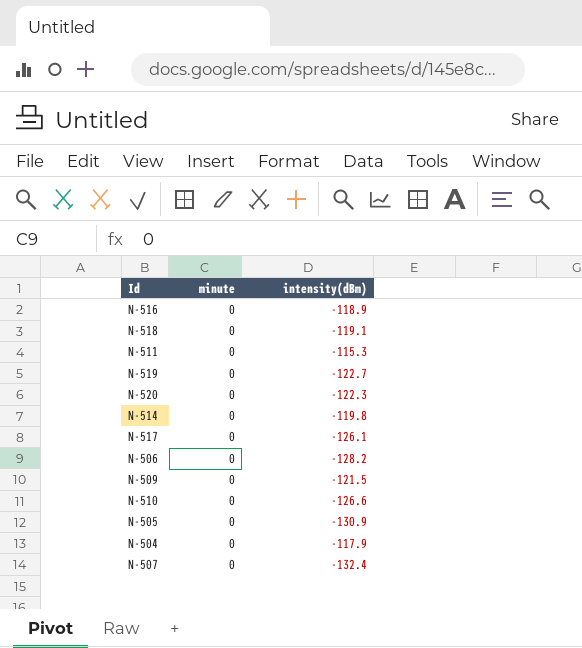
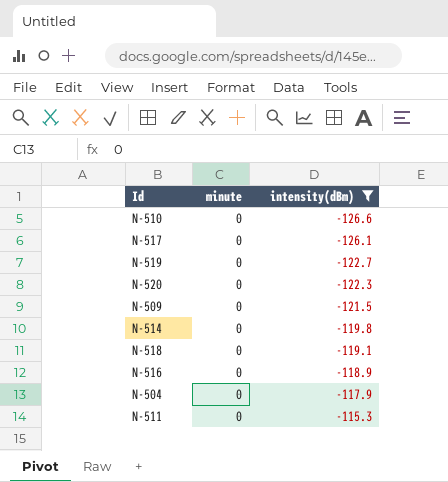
filter: none -> intensity(dBm) >= -126.6
row order: none -> intensity(dBm) ascending

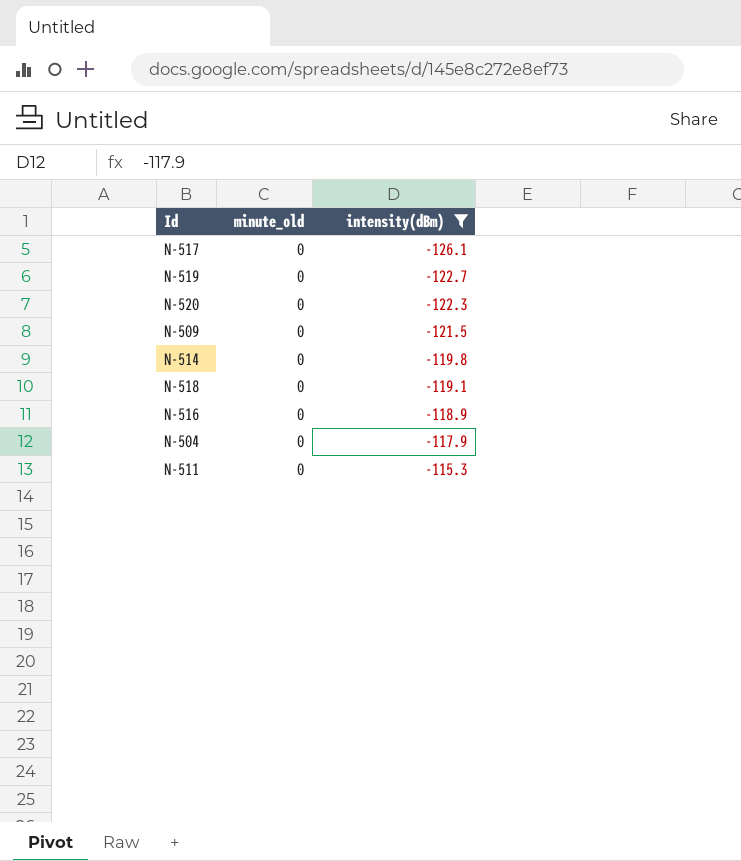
column name: minute -> minute_old
row N-510: 0 | -126.6 -> none

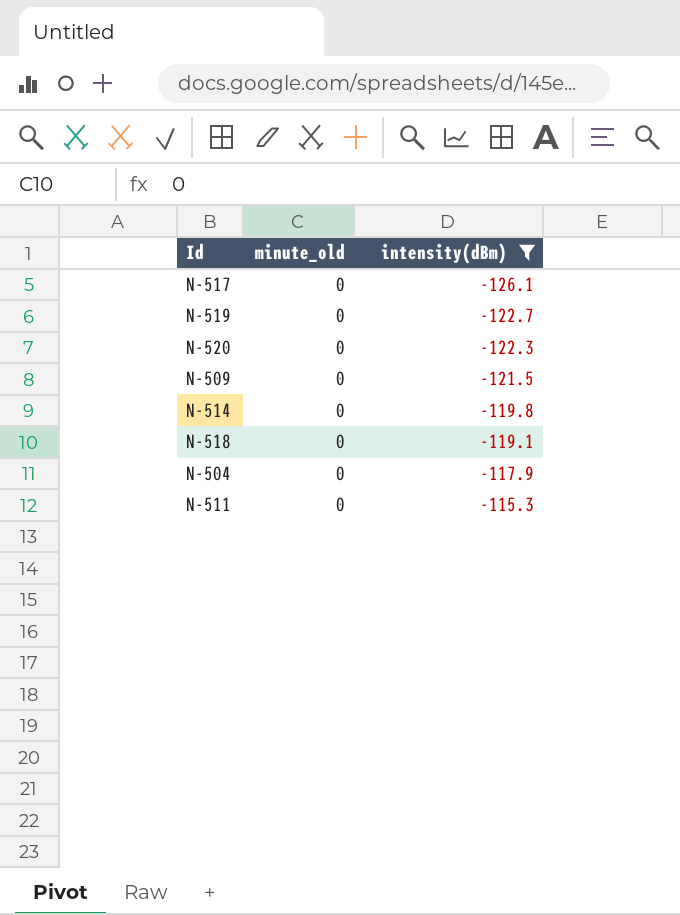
row N-516: 0 | -118.9 -> none

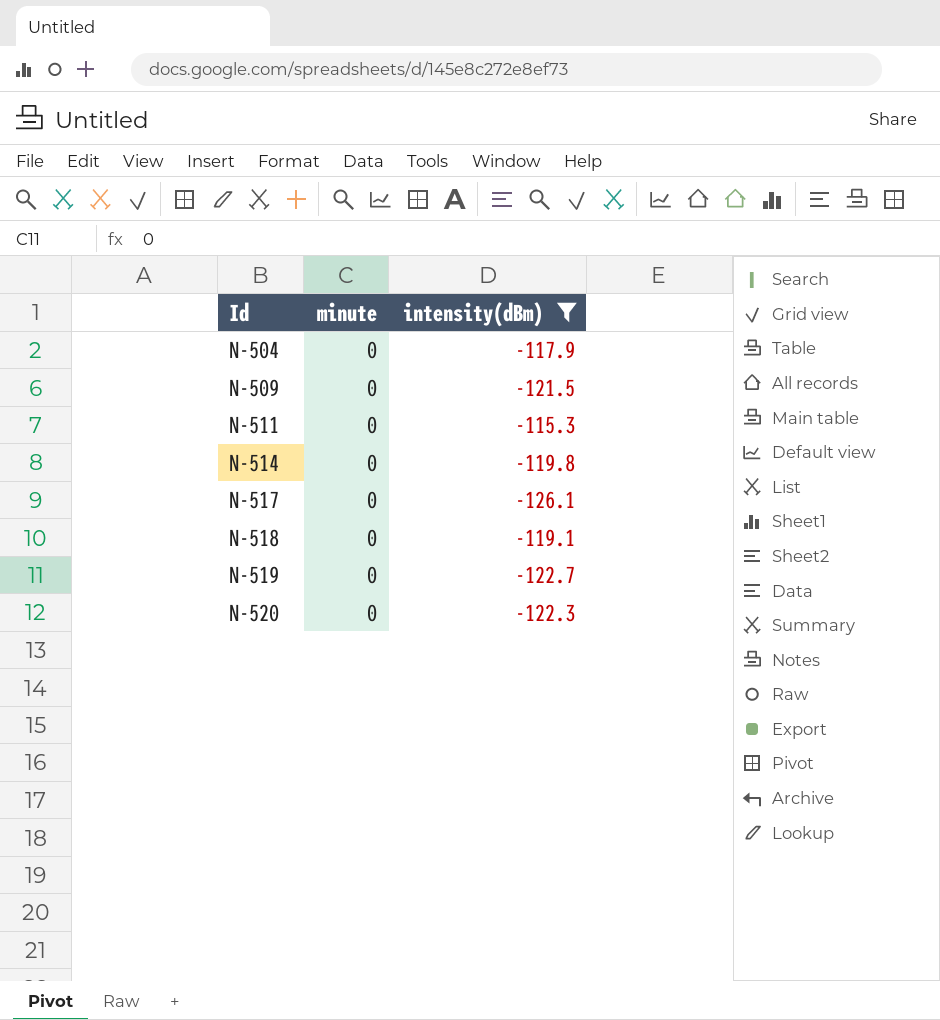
row order: intensity(dBm) ascending -> Id ascending
column name: minute_old -> minute

